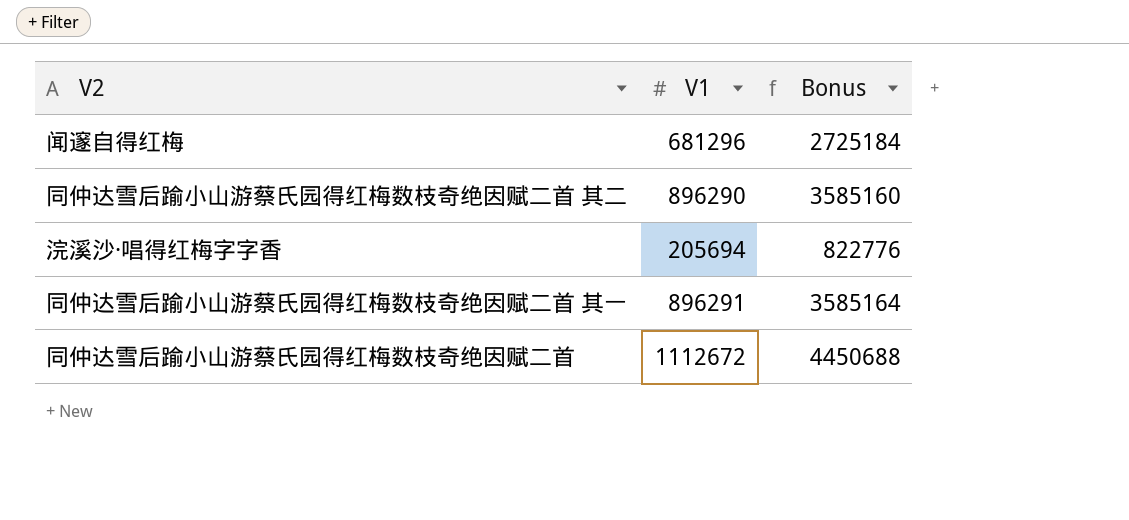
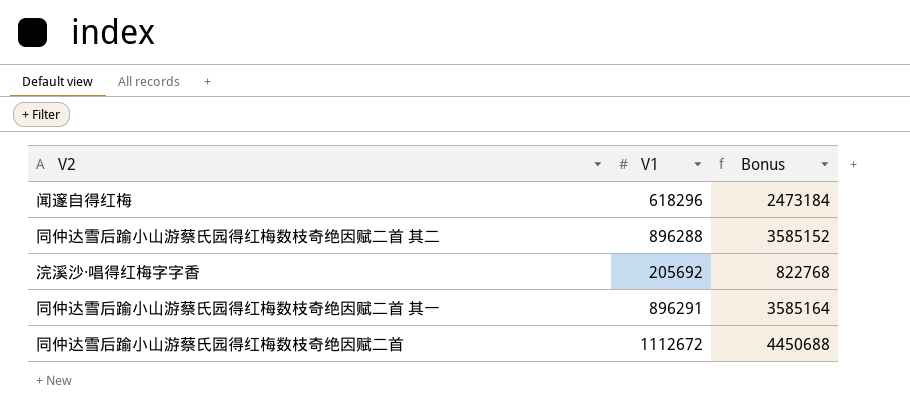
闻邃自得红梅 | V1: 681296 -> 618296
闻邃自得红梅 | Bonus: 2725184 -> 2473184
同仲达雪后踰小山游蔡氏园得红梅数枝奇绝因赋二首 其二 | V1: 896290 -> 896288
同仲达雪后踰小山游蔡氏园得红梅数枝奇绝因赋二首 其二 | Bonus: 3585160 -> 3585152
浣溪沙·唱得红梅字字香 | V1: 205694 -> 205692
浣溪沙·唱得红梅字字香 | Bonus: 822776 -> 822768

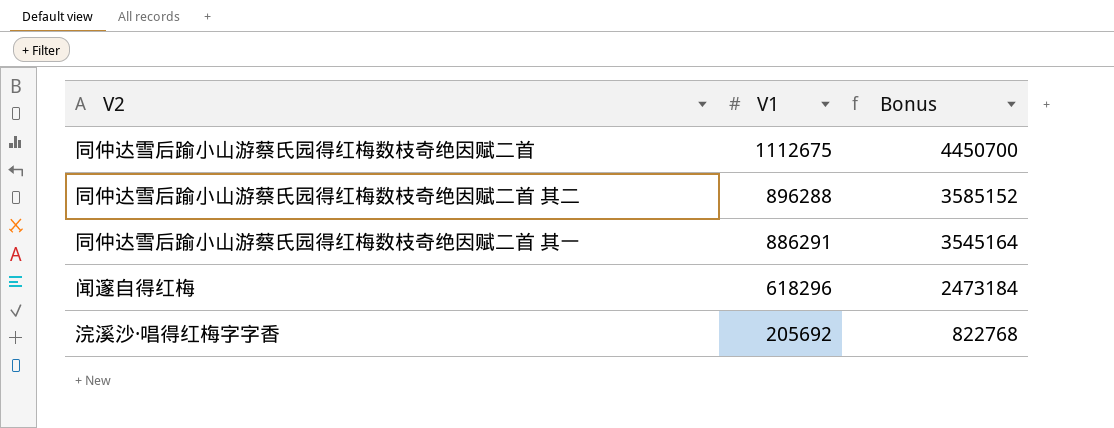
row order: none -> V1 descending
同仲达雪后踰小山游蔡氏园得红梅数枝奇绝因赋二首 | V1: 1112672 -> 1112675
同仲达雪后踰小山游蔡氏园得红梅数枝奇绝因赋二首 | Bonus: 4450688 -> 4450700
同仲达雪后踰小山游蔡氏园得红梅数枝奇绝因赋二首 其一 | V1: 896291 -> 886291
同仲达雪后踰小山游蔡氏园得红梅数枝奇绝因赋二首 其一 | Bonus: 3585164 -> 3545164

